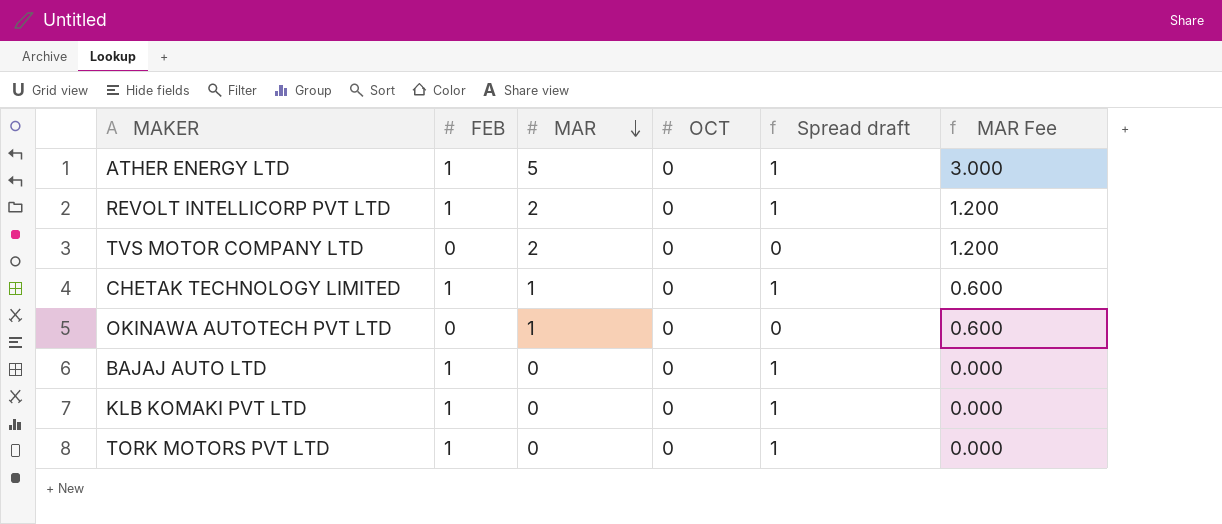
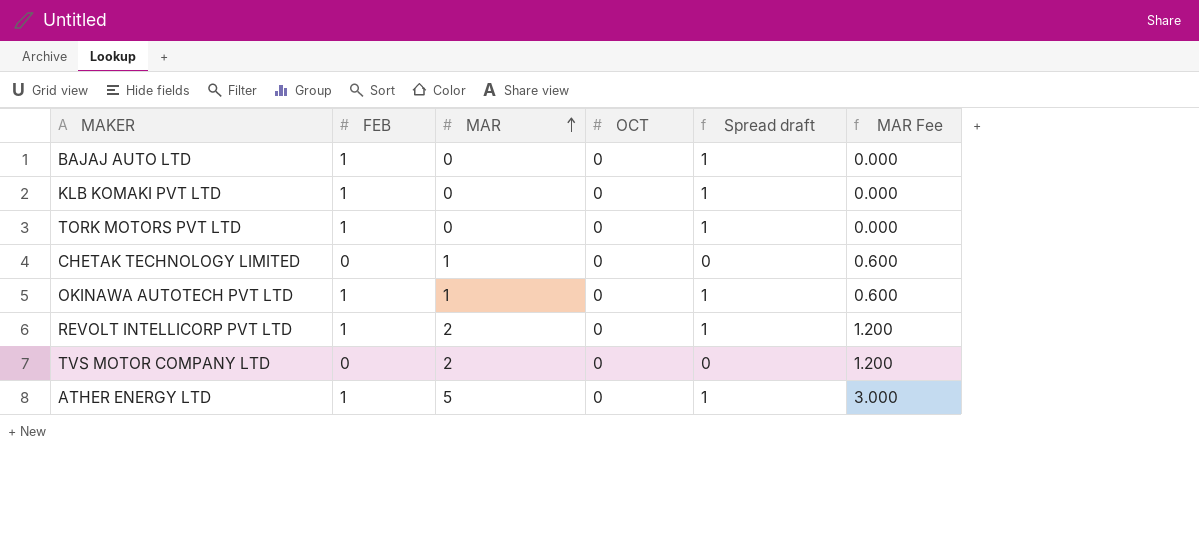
row order: MAR descending -> MAR ascending
CHETAK TECHNOLOGY LIMITED | FEB: 1 -> 0
CHETAK TECHNOLOGY LIMITED | Spread draft: 1 -> 0
OKINAWA AUTOTECH PVT LTD | FEB: 0 -> 1
OKINAWA AUTOTECH PVT LTD | Spread draft: 0 -> 1

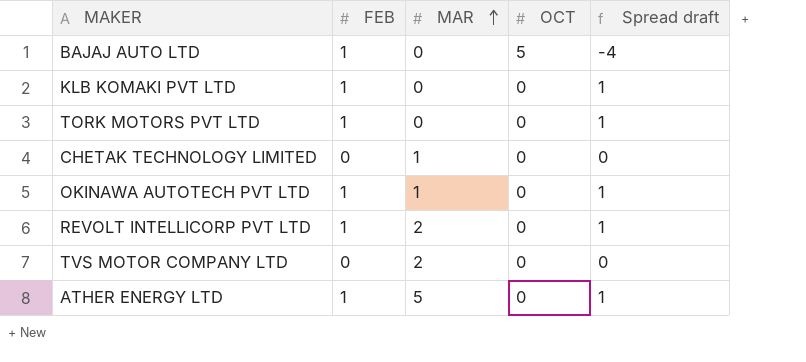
column MAR Fee | formula: [MAR] * 0.6 -> none
BAJAJ AUTO LTD | OCT: 0 -> 5
BAJAJ AUTO LTD | Spread draft: 1 -> -4

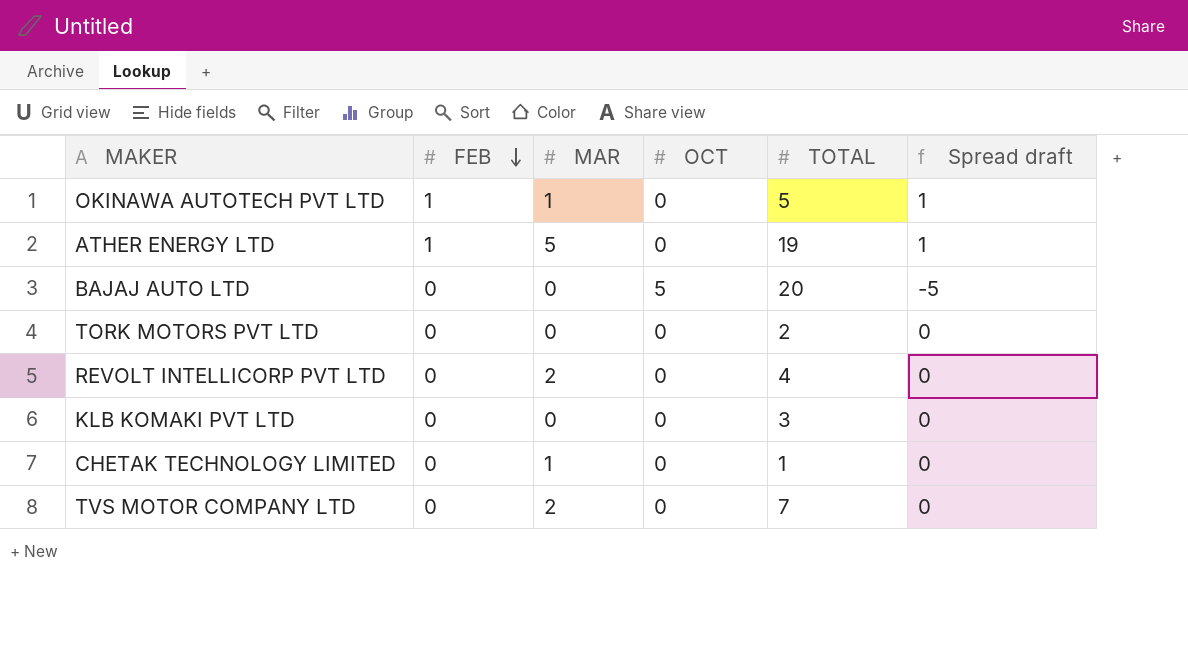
row order: MAR ascending -> FEB descending
column TOTAL | position: none -> 5
BAJAJ AUTO LTD | FEB: 1 -> 0
BAJAJ AUTO LTD | Spread draft: -4 -> -5
TORK MOTORS PVT LTD | FEB: 1 -> 0
TORK MOTORS PVT LTD | Spread draft: 1 -> 0
REVOLT INTELLICORP PVT LTD | FEB: 1 -> 0
REVOLT INTELLICORP PVT LTD | Spread draft: 1 -> 0
KLB KOMAKI PVT LTD | FEB: 1 -> 0
KLB KOMAKI PVT LTD | Spread draft: 1 -> 0

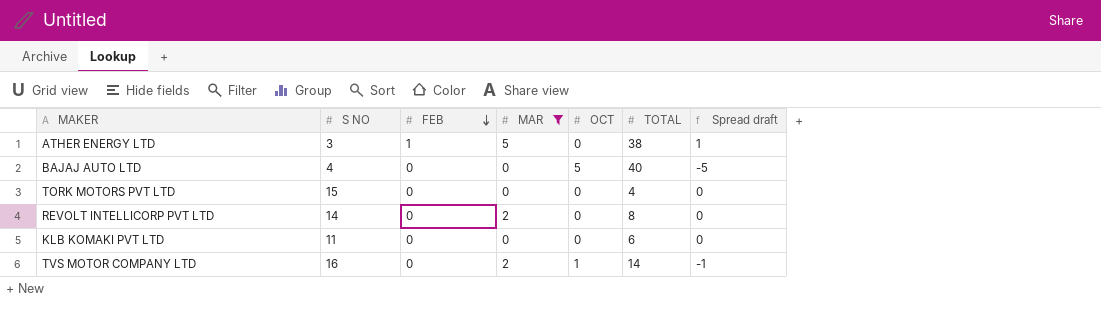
filter: none -> MAR != 1
column S NO | position: none -> 2
ATHER ENERGY LTD | TOTAL: 19 -> 38
BAJAJ AUTO LTD | TOTAL: 20 -> 40
TORK MOTORS PVT LTD | TOTAL: 2 -> 4
REVOLT INTELLICORP PVT LTD | TOTAL: 4 -> 8
KLB KOMAKI PVT LTD | TOTAL: 3 -> 6
TVS MOTOR COMPANY LTD | OCT: 0 -> 1
TVS MOTOR COMPANY LTD | TOTAL: 7 -> 14
TVS MOTOR COMPANY LTD | Spread draft: 0 -> -1

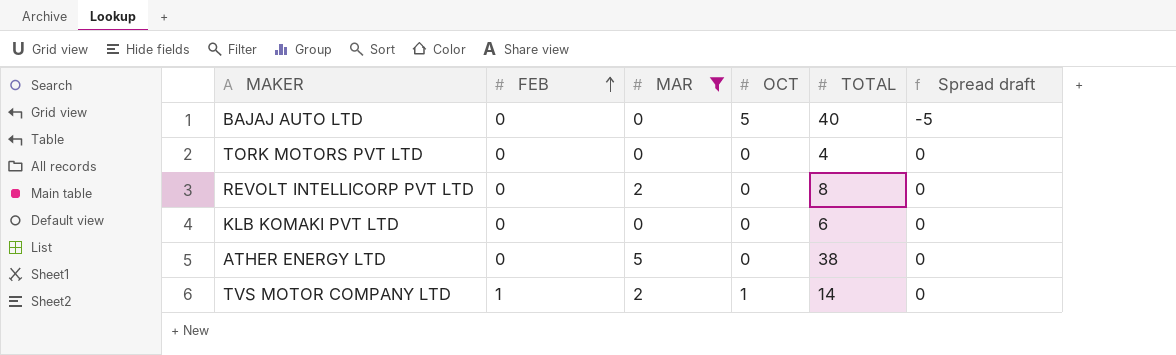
row order: FEB descending -> FEB ascending
column S NO | position: 2 -> none
ATHER ENERGY LTD | FEB: 1 -> 0
ATHER ENERGY LTD | Spread draft: 1 -> 0
TVS MOTOR COMPANY LTD | FEB: 0 -> 1
TVS MOTOR COMPANY LTD | Spread draft: -1 -> 0

